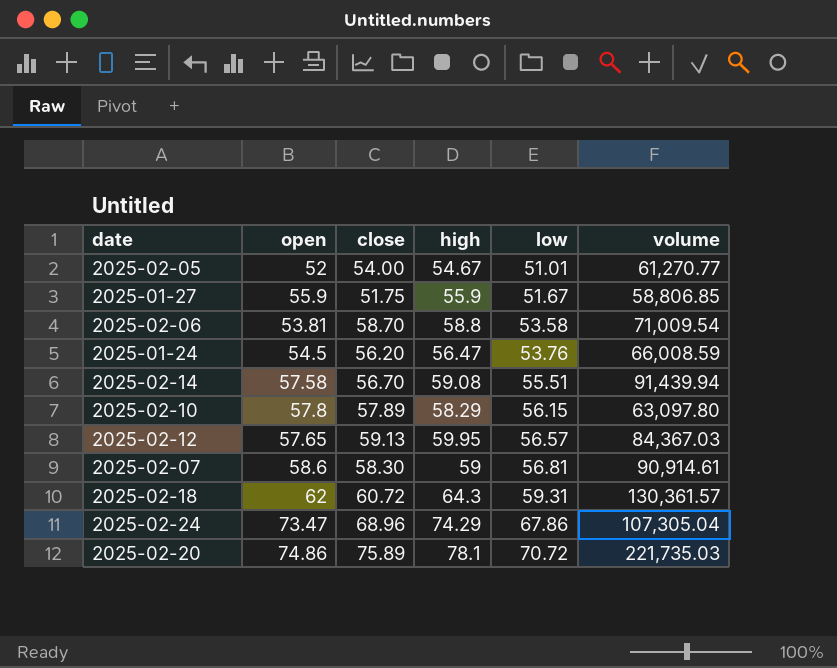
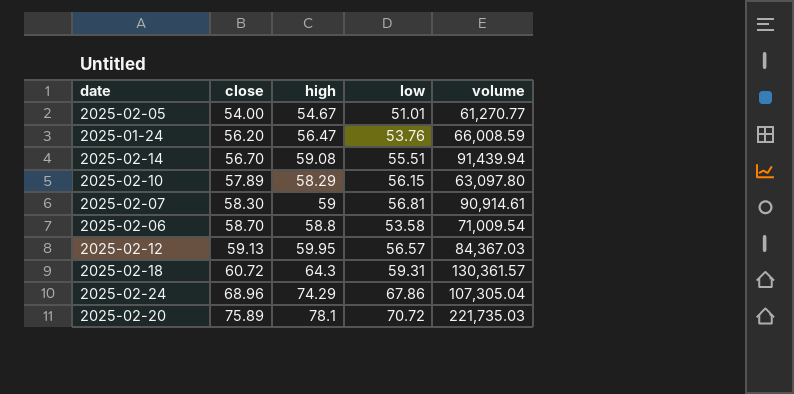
row order: low ascending -> close ascending
column open | position: 2 -> none
row 2025-01-27: 55.9 | 51.75 | 55.9 | 51.67 | 58,806.85 -> none

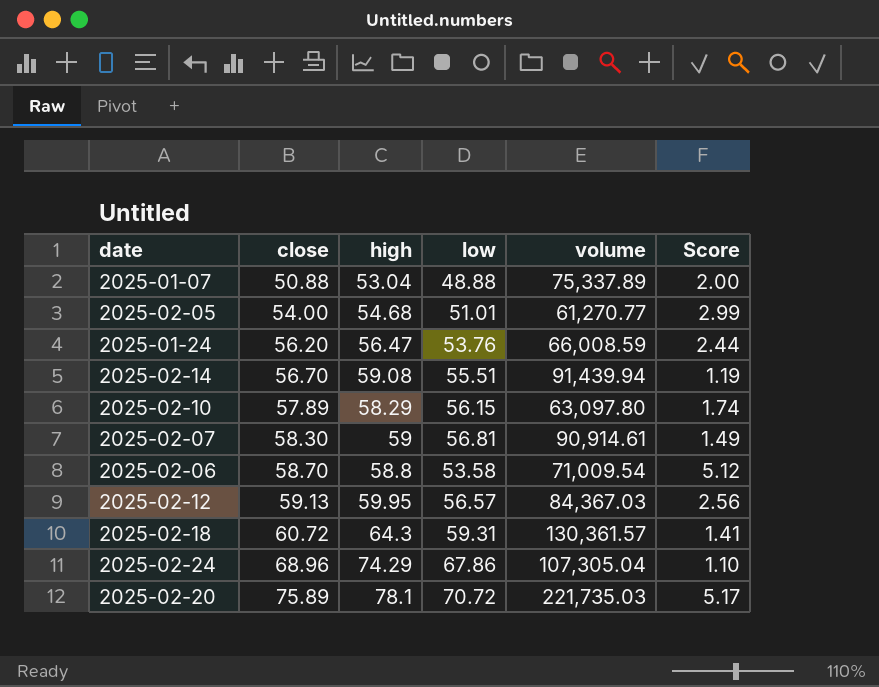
column Score | formula: none -> [close] - [low]
row 2025-01-07: none -> 50.88 | 53.04 | 48.88 | 75,337.89 | 2.00
2025-02-05 | high: 54.67 -> 54.68

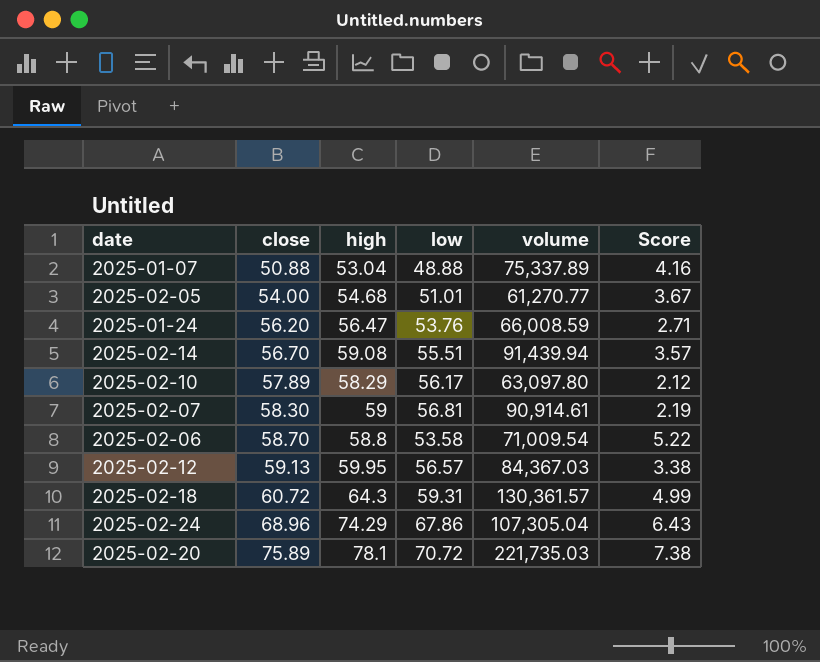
column Score | formula: [close] - [low] -> [high] - [low]
2025-02-10 | low: 56.15 -> 56.17

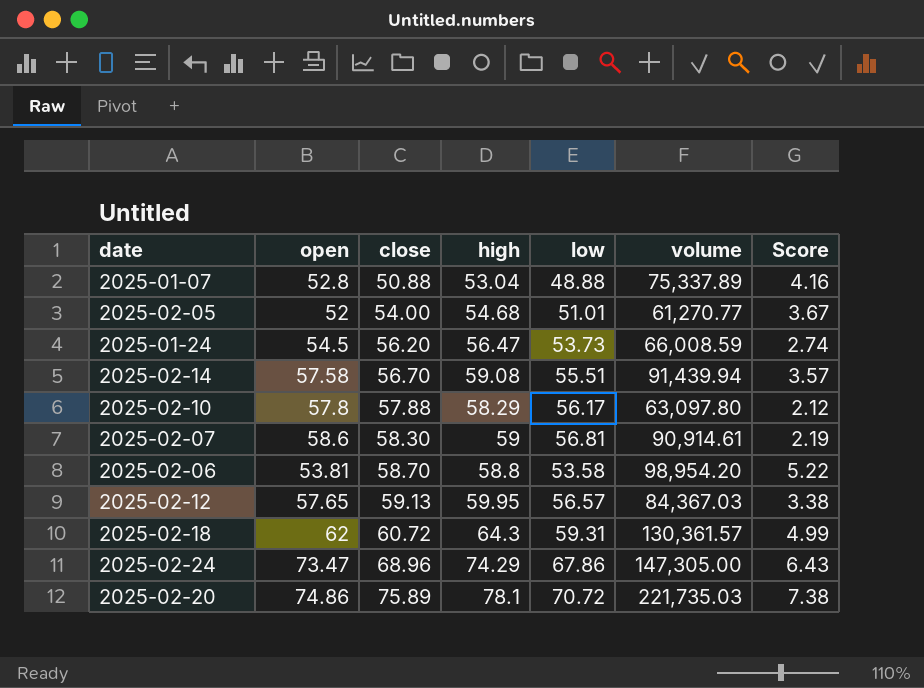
column open | position: none -> 2
2025-01-24 | low: 53.76 -> 53.73
2025-01-24 | Score: 2.71 -> 2.74
2025-02-10 | close: 57.89 -> 57.88
2025-02-06 | volume: 71,009.54 -> 98,954.20
2025-02-24 | volume: 107,305.04 -> 147,305.00

